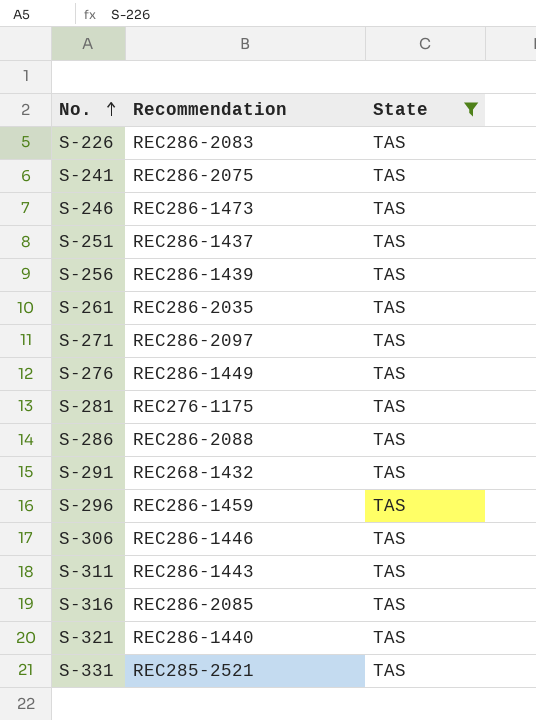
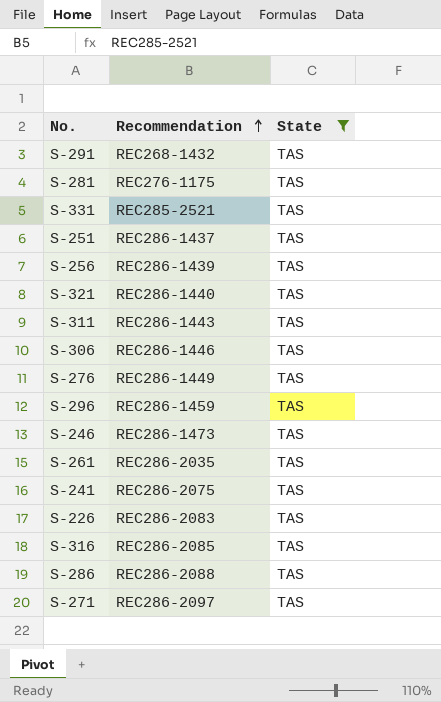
row order: No. ascending -> Recommendation ascending

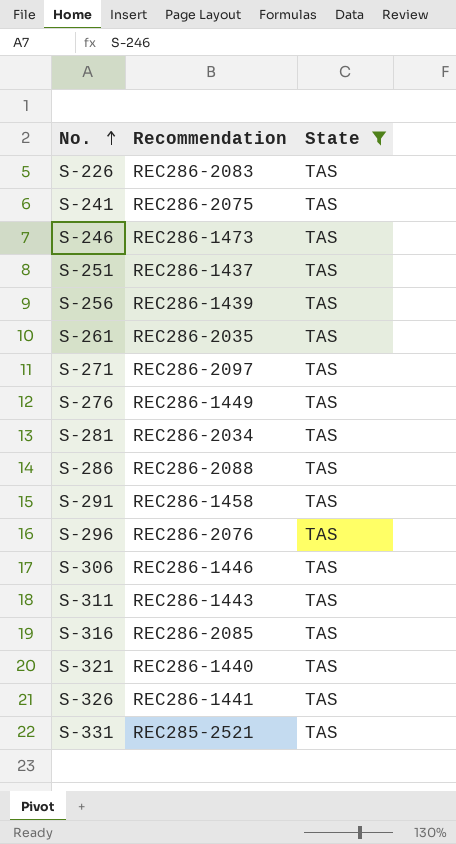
row order: Recommendation ascending -> No. ascending
S-281 | Recommendation: REC276-1175 -> REC286-2034
S-291 | Recommendation: REC268-1432 -> REC286-1458
S-296 | Recommendation: REC286-1459 -> REC286-2076
row S-326: none -> REC286-1441 | TAS

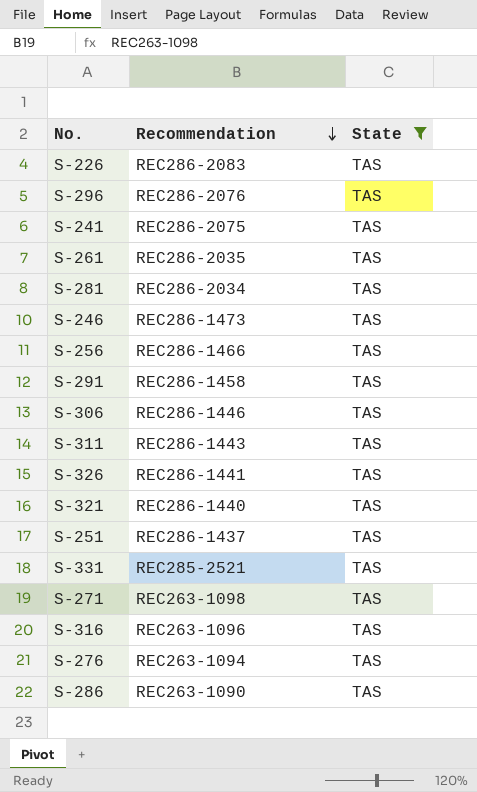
row order: No. ascending -> Recommendation descending
S-256 | Recommendation: REC286-1439 -> REC286-1466
S-271 | Recommendation: REC286-2097 -> REC263-1098
S-316 | Recommendation: REC286-2085 -> REC263-1096
S-276 | Recommendation: REC286-1449 -> REC263-1094
S-286 | Recommendation: REC286-2088 -> REC263-1090

